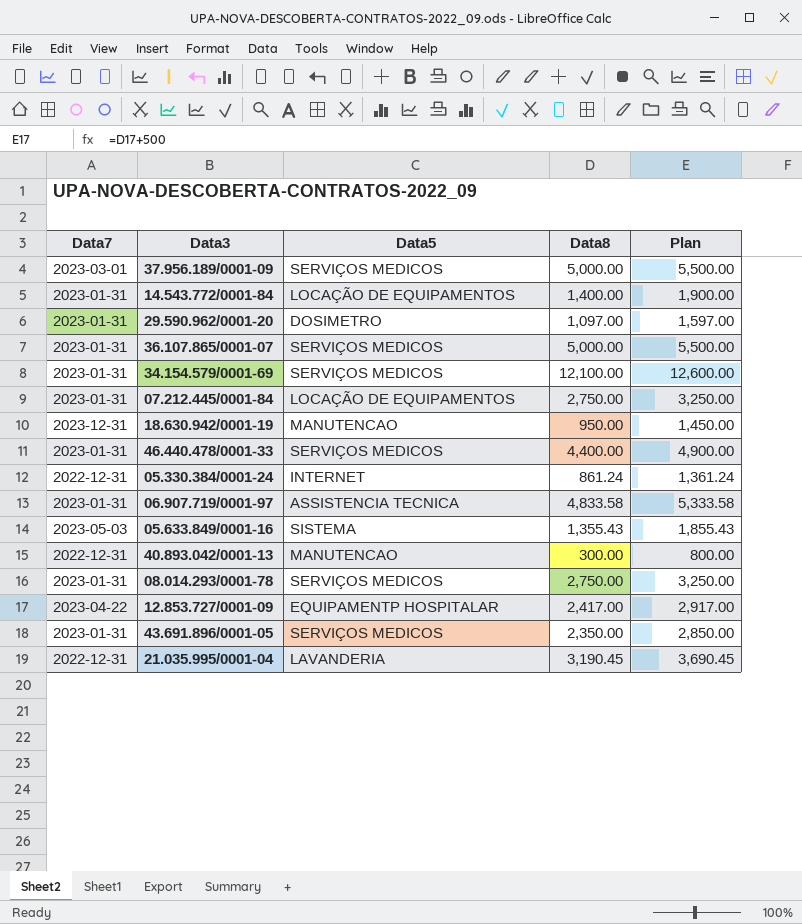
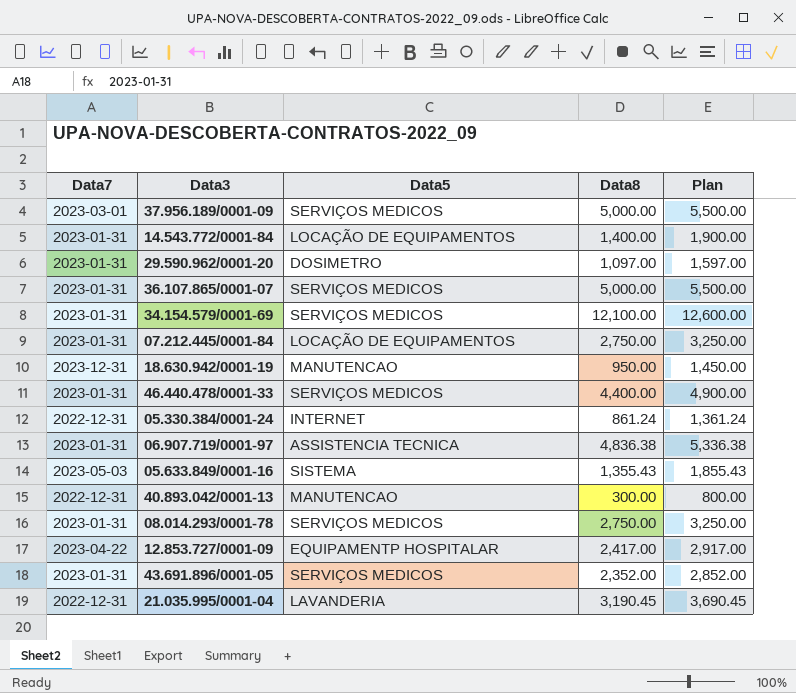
06.907.719/0001-97 | Data8: 4,833.58 -> 4,836.38
06.907.719/0001-97 | Plan: 5,333.58 -> 5,336.38
43.691.896/0001-05 | Data8: 2,350.00 -> 2,352.00
43.691.896/0001-05 | Plan: 2,850.00 -> 2,852.00

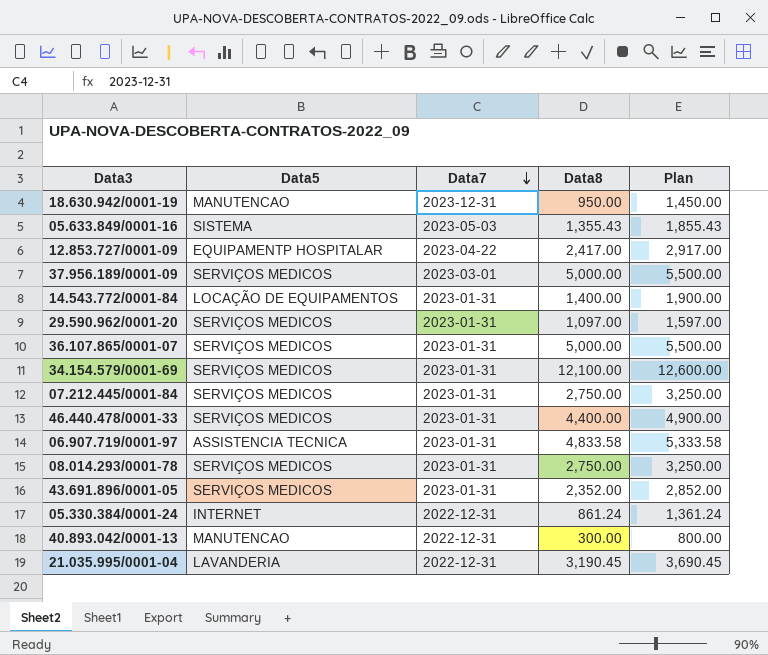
row order: none -> Data7 descending
column Data7 | position: 1 -> 3
29.590.962/0001-20 | Data5: DOSIMETRO -> SERVIÇOS MEDICOS
07.212.445/0001-84 | Data5: LOCAÇÃO DE EQUIPAMENTOS -> SERVIÇOS MEDICOS
06.907.719/0001-97 | Data8: 4,836.38 -> 4,833.58
06.907.719/0001-97 | Plan: 5,336.38 -> 5,333.58

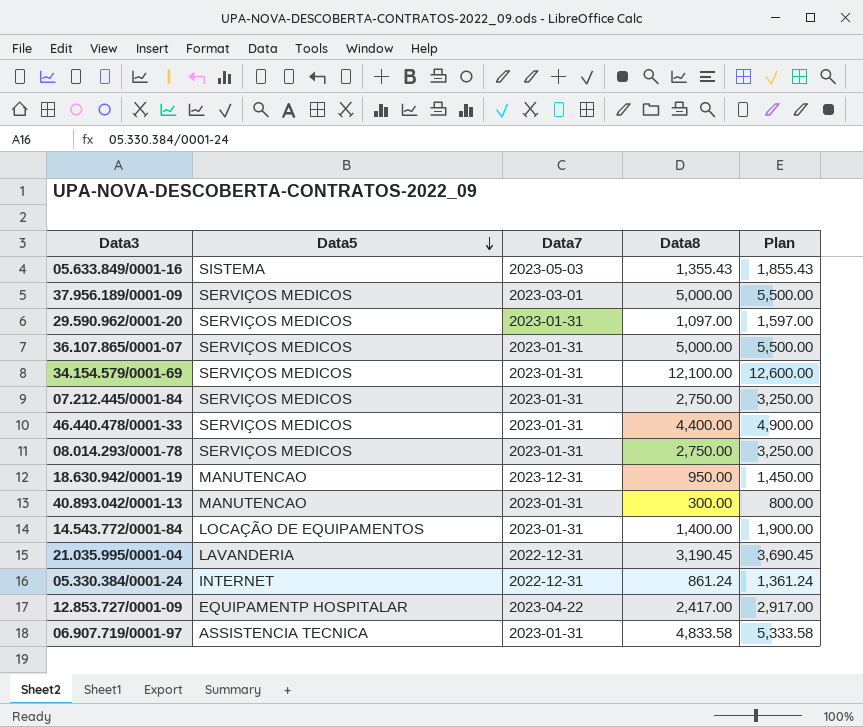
row order: Data7 descending -> Data5 descending
row 43.691.896/0001-05: SERVIÇOS MEDICOS | 2023-01-31 | 2,352.00 | 2,852.00 -> none
40.893.042/0001-13 | Data7: 2022-12-31 -> 2023-01-31

